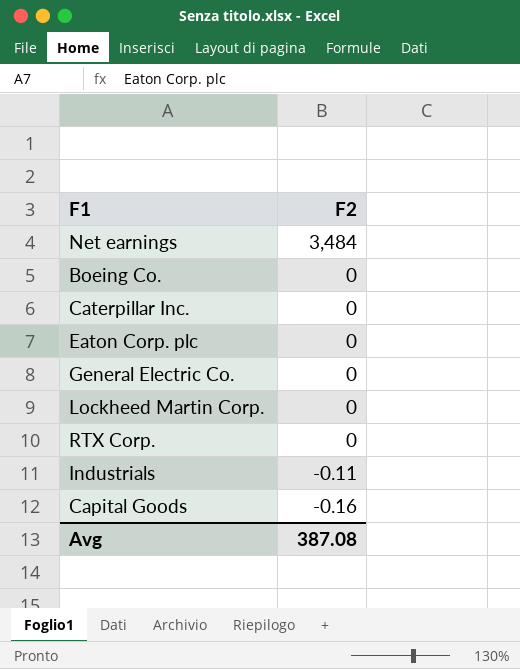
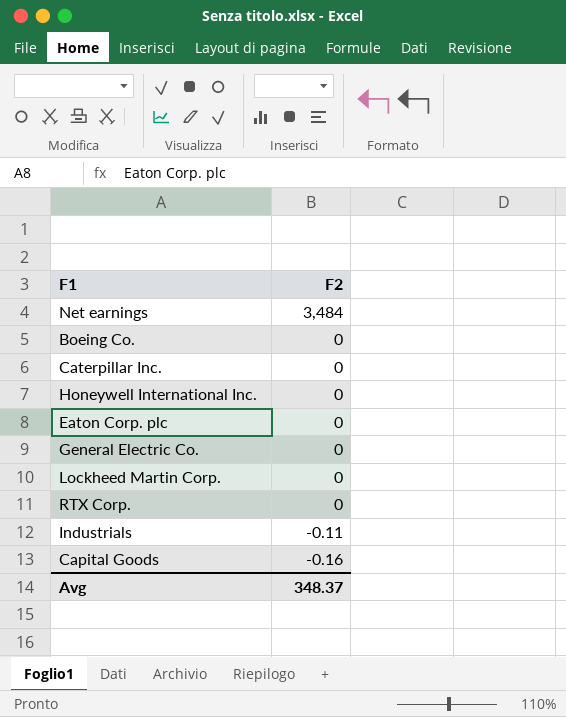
row Honeywell International Inc.: none -> 0
Avg | F2: 387.08 -> 348.37

